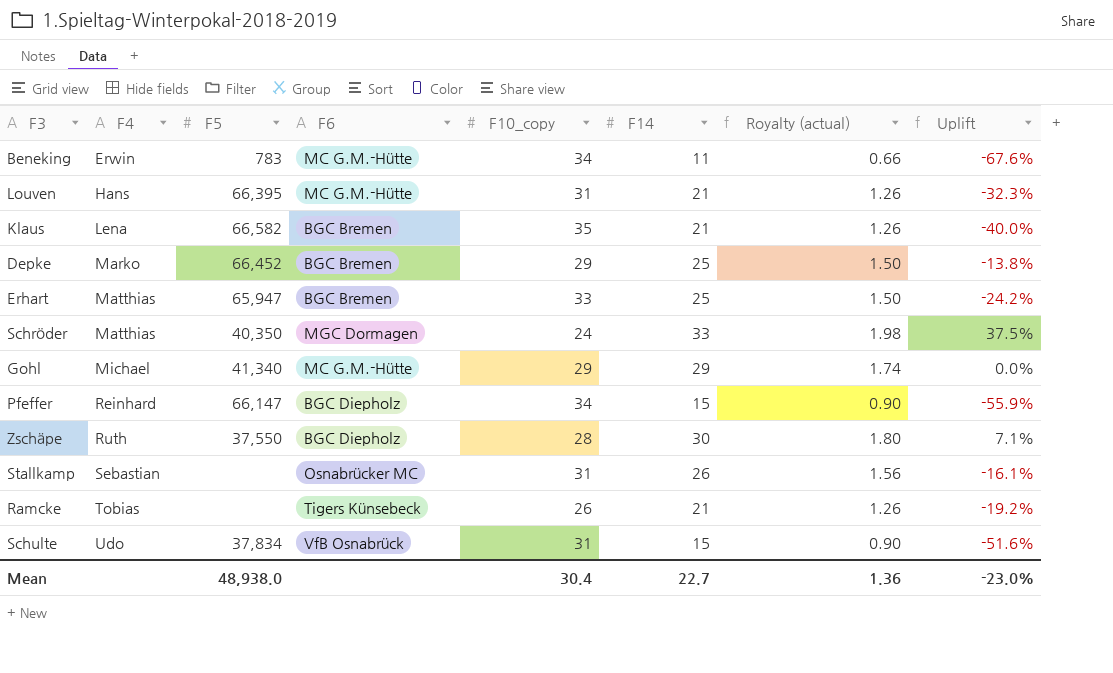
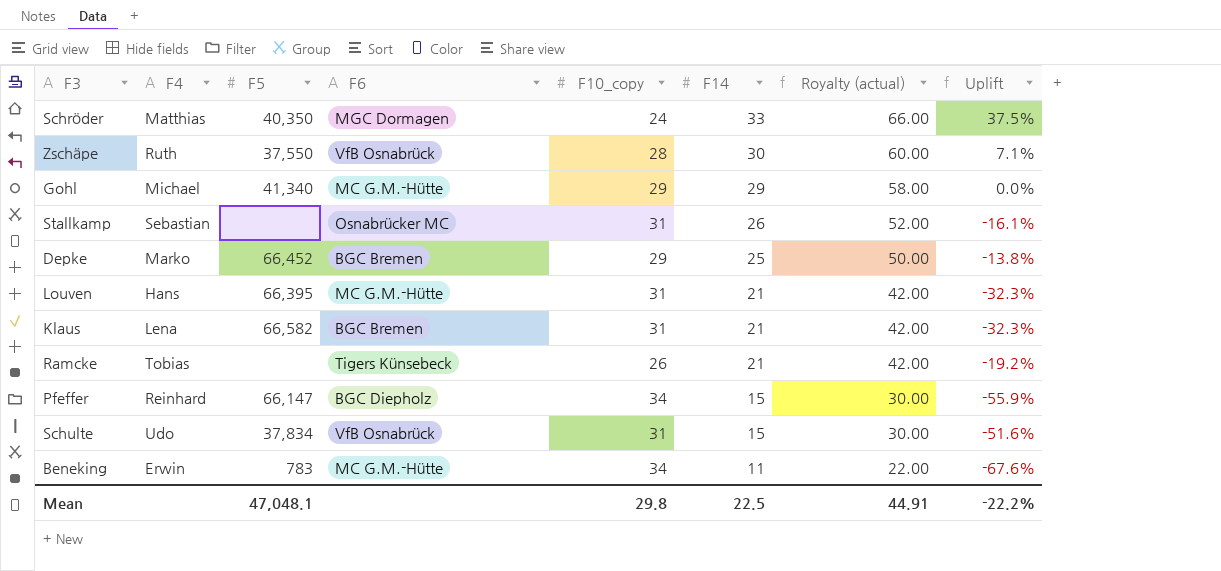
row order: F4 ascending -> F14 descending
column Royalty (actual) | formula: [F14] * 0.06 -> [F14] * 2
row Erhart: Matthias | 65,947 | BGC Bremen | 33 | 25 | 1.50 | -24.2% -> none
Zschäpe | F6: BGC Diepholz -> VfB Osnabrück
Klaus | F10_copy: 35 -> 31
Klaus | Uplift: -40.0% -> -32.3%
Mean | F5: 48,938.0 -> 47,048.1
Mean | F10_copy: 30.4 -> 29.8
Mean | F14: 22.7 -> 22.5
Mean | Royalty (actual): 1.36 -> 44.91
Mean | Uplift: -23.0% -> -22.2%

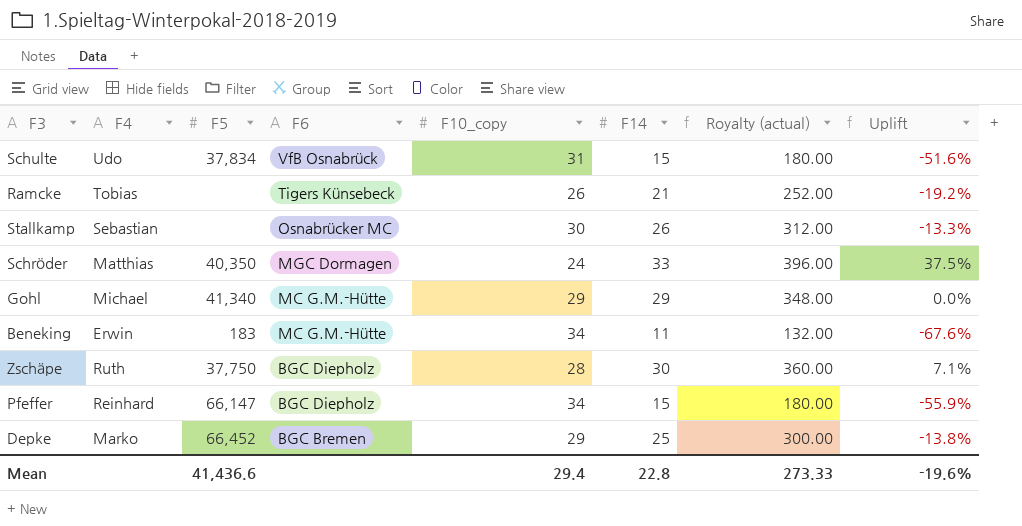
row order: F14 descending -> F6 descending
column Royalty (actual) | formula: [F14] * 2 -> [F14] * 12
row Louven: Hans | 66,395 | MC G.M.-Hütte | 31 | 21 | 42.00 | -32.3% -> none
row Klaus: Lena | 66,582 | BGC Bremen | 31 | 21 | 42.00 | -32.3% -> none
Stallkamp | F10_copy: 31 -> 30
Stallkamp | Uplift: -16.1% -> -13.3%
Beneking | F5: 783 -> 183
Zschäpe | F5: 37,550 -> 37,750
Zschäpe | F6: VfB Osnabrück -> BGC Diepholz
Mean | F5: 47,048.1 -> 41,436.6
Mean | F10_copy: 29.8 -> 29.4
Mean | F14: 22.5 -> 22.8
Mean | Royalty (actual): 44.91 -> 273.33
Mean | Uplift: -22.2% -> -19.6%

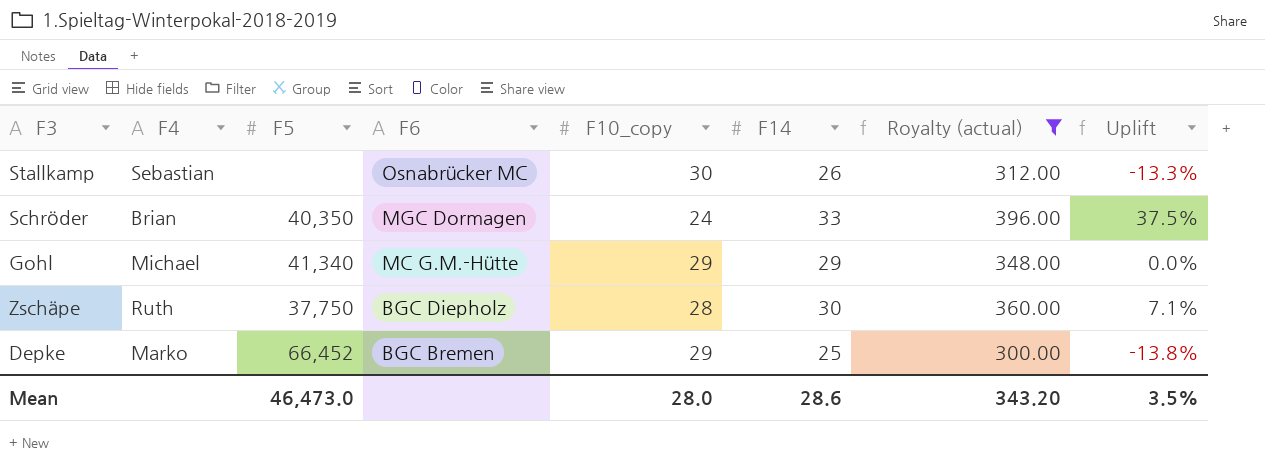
filter: none -> Royalty (actual) >= 300.00
Schröder | F4: Matthias -> Brian
Mean | F5: 41,436.6 -> 46,473.0
Mean | F10_copy: 29.4 -> 28.0
Mean | F14: 22.8 -> 28.6
Mean | Royalty (actual): 273.33 -> 343.20
Mean | Uplift: -19.6% -> 3.5%

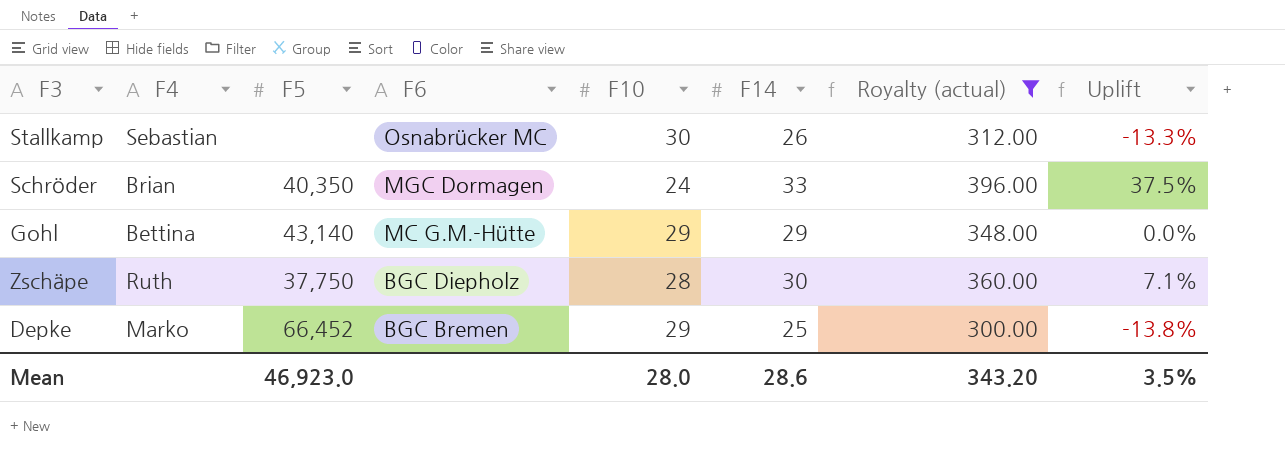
column name: F10_copy -> F10
Gohl | F4: Michael -> Bettina
Gohl | F5: 41,340 -> 43,140
Mean | F5: 46,473.0 -> 46,923.0

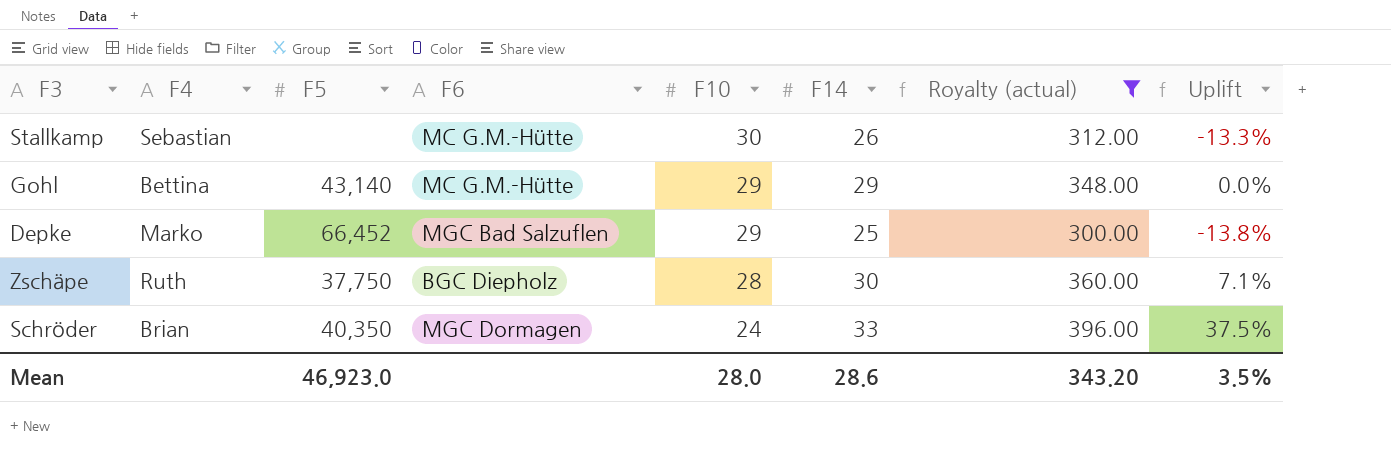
row order: F6 descending -> F10 descending
Stallkamp | F6: Osnabrücker MC -> MC G.M.-Hütte
Depke | F6: BGC Bremen -> MGC Bad Salzuflen

